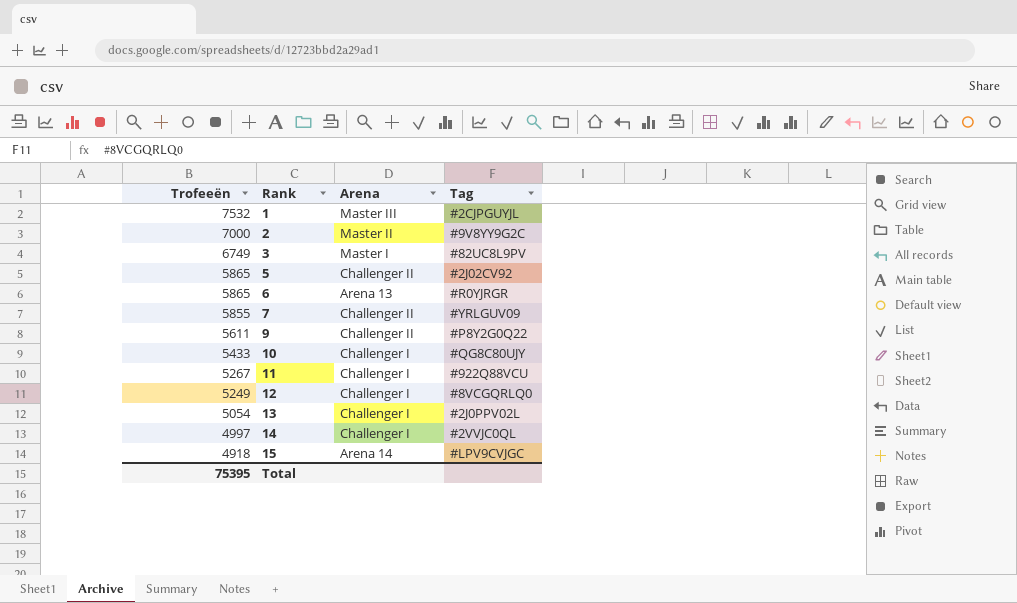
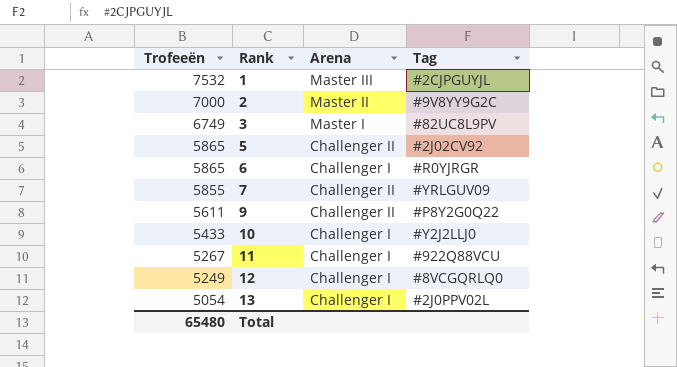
row 14: 4997 | Challenger I | #2VVJC0QL -> none
row 15: 4918 | Arena 14 | #LPV9CVJGC -> none
6 | Arena: Arena 13 -> Challenger I
10 | Tag: #QG8C80UJY -> #Y2J2LLJ0
Total | Trofeeën: 75395 -> 65480

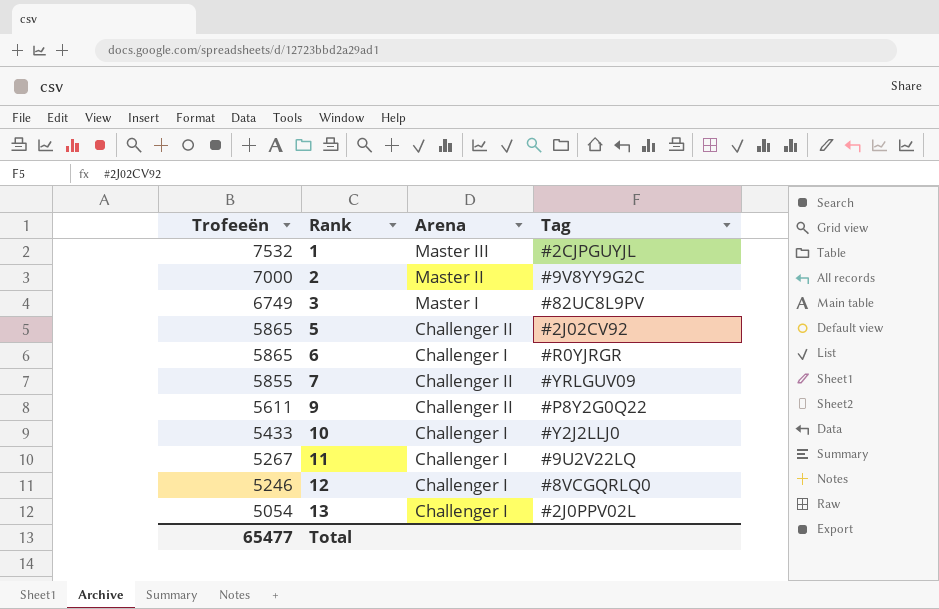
11 | Tag: #922Q88VCU -> #9U2V22LQ
12 | Trofeeën: 5249 -> 5246
Total | Trofeeën: 65480 -> 65477

